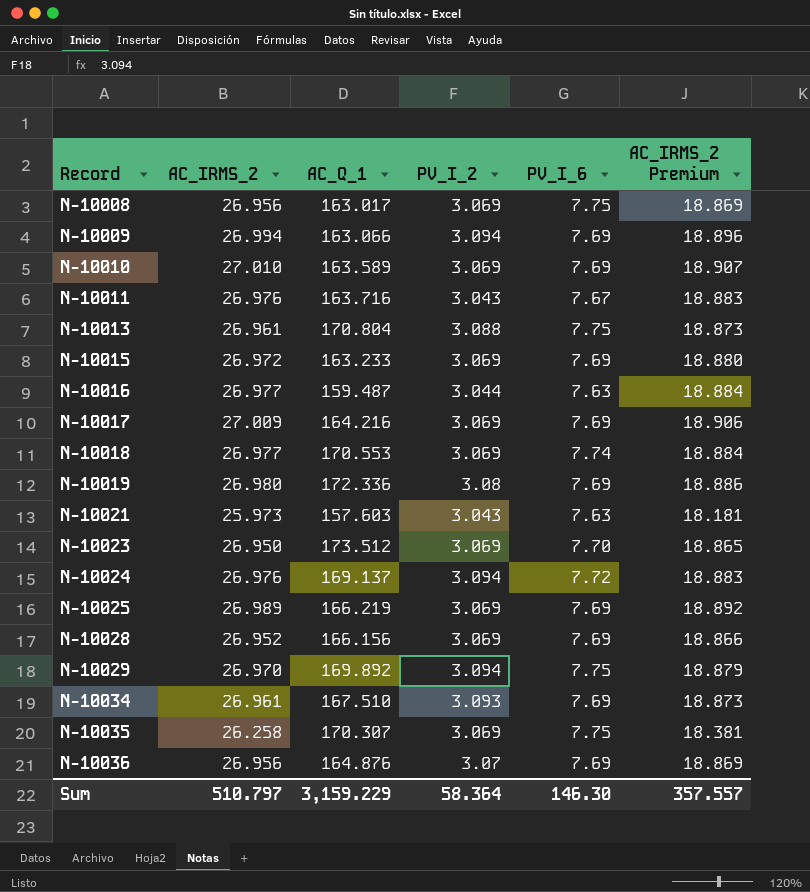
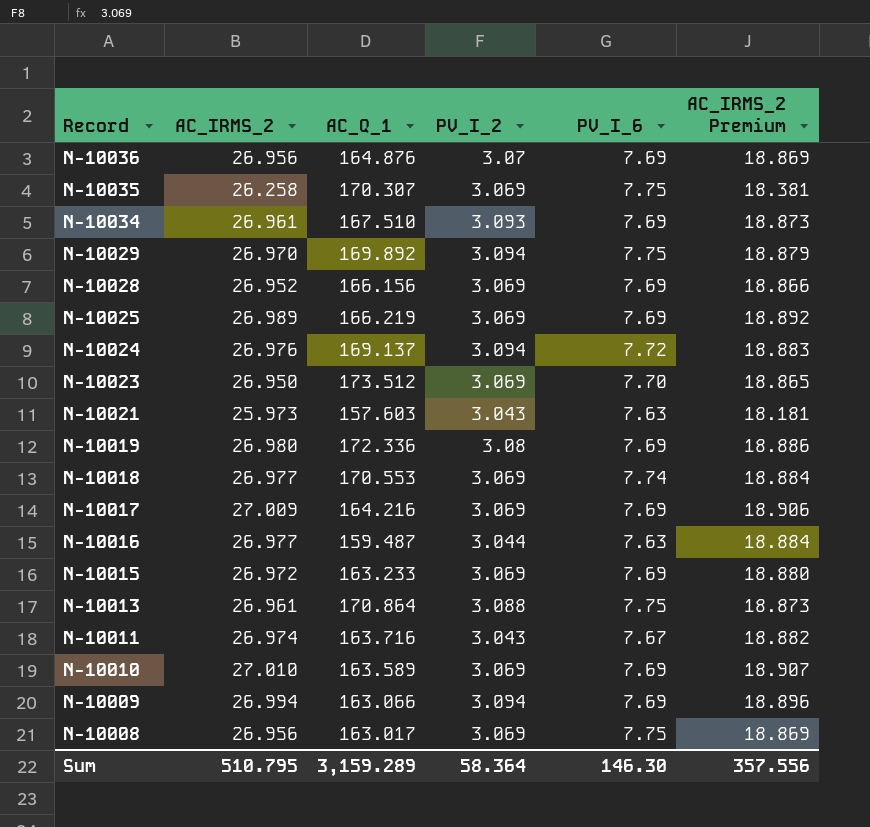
row order: Record ascending -> Record descending
N-10013 | AC_Q_1: 170.804 -> 170.864
N-10011 | AC_IRMS_2: 26.976 -> 26.974
N-10011 | AC_IRMS_2 Premium: 18.883 -> 18.882
Sum | AC_IRMS_2: 510.797 -> 510.795
Sum | AC_Q_1: 3,159.229 -> 3,159.289
Sum | AC_IRMS_2 Premium: 357.557 -> 357.556

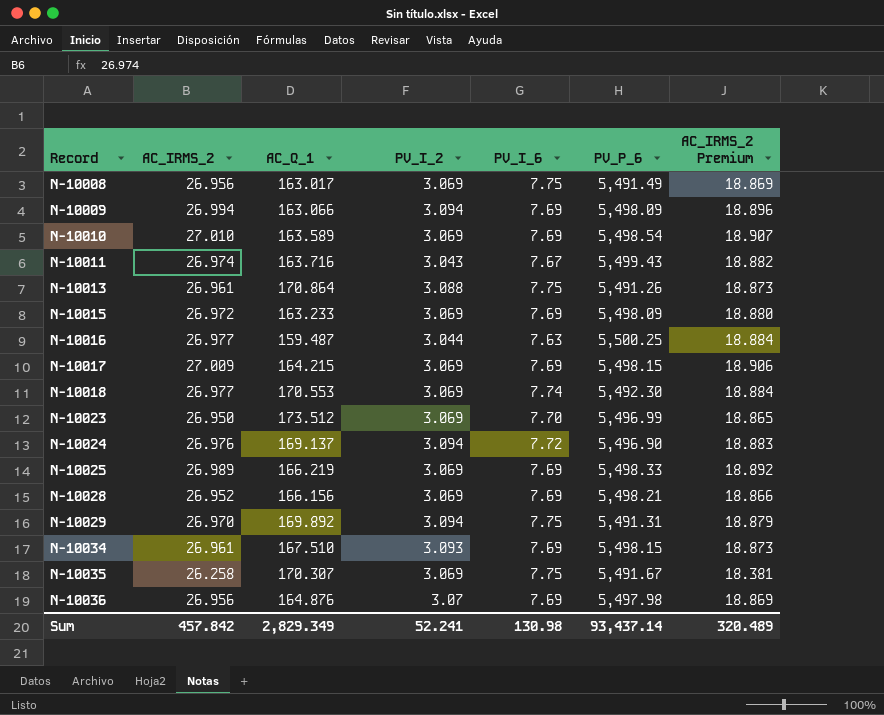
row order: Record descending -> Record ascending
column PV_P_6 | position: none -> 6
row N-10021: 25.973 | 157.603 | 3.043 | 7.63 | 18.181 -> none
row N-10019: 26.980 | 172.336 | 3.08 | 7.69 | 18.886 -> none
N-10017 | AC_Q_1: 164.216 -> 164.215
Sum | AC_IRMS_2: 510.795 -> 457.842
Sum | AC_Q_1: 3,159.289 -> 2,829.349
Sum | PV_I_2: 58.364 -> 52.241
Sum | PV_I_6: 146.30 -> 130.98
Sum | AC_IRMS_2 Premium: 357.556 -> 320.489

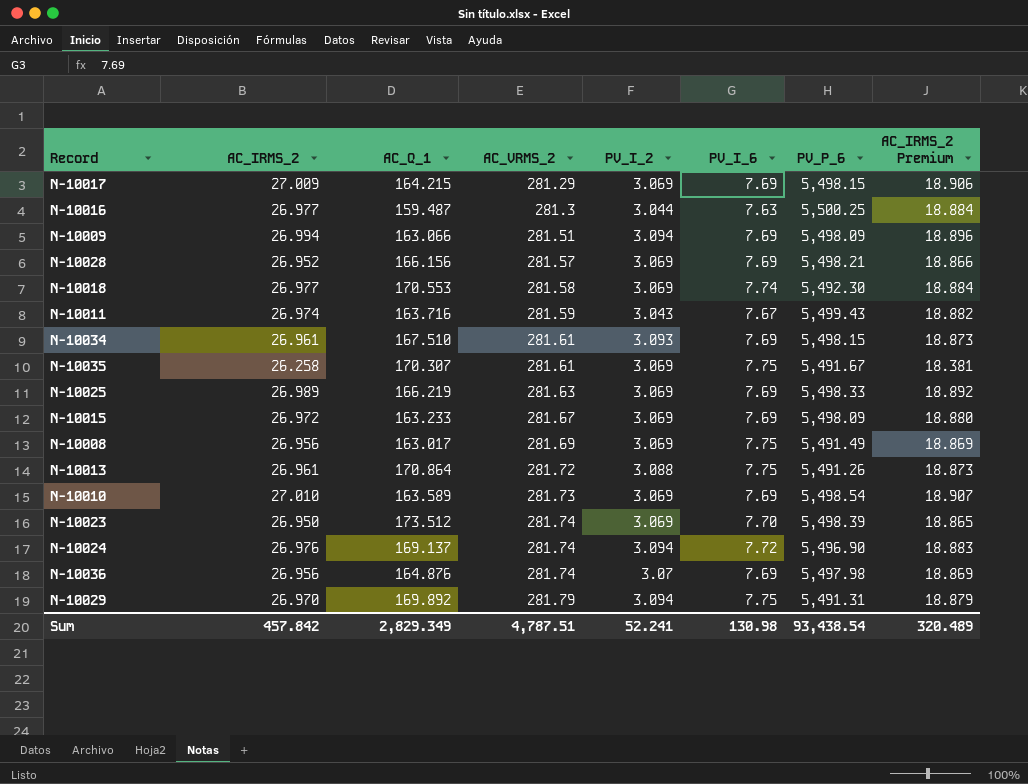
row order: Record ascending -> AC_VRMS_2 ascending
column AC_VRMS_2 | position: none -> 4
N-10023 | PV_P_6: 5,496.99 -> 5,498.39
Sum | PV_P_6: 93,437.14 -> 93,438.54

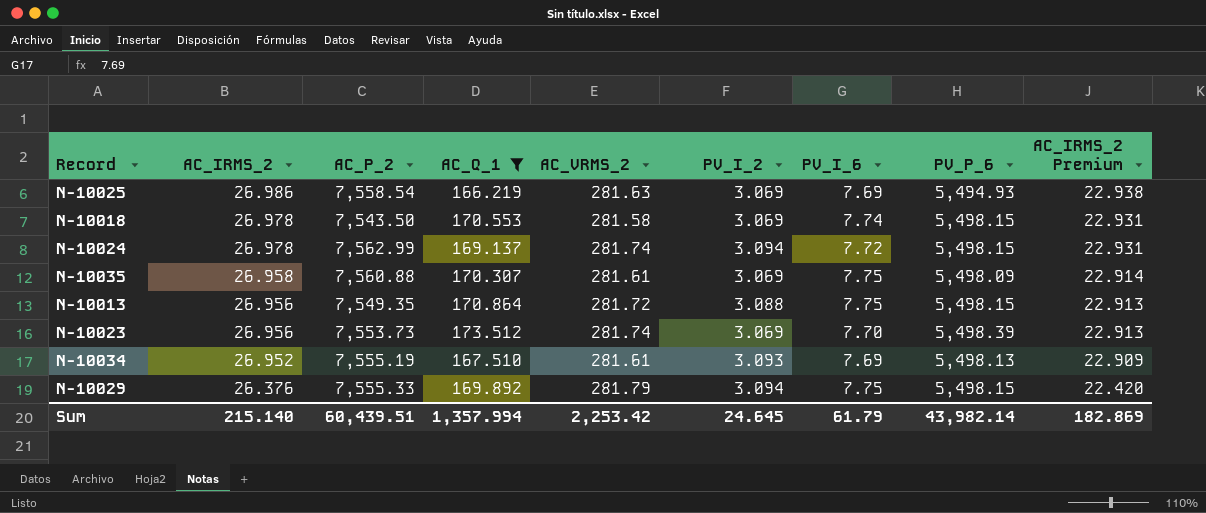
filter: none -> AC_Q_1 >= 166.219
row order: AC_VRMS_2 ascending -> AC_IRMS_2 descending
column AC_P_2 | position: none -> 3
column AC_IRMS_2 Premium | formula: [AC_IRMS_2] * 0.7 -> [AC_IRMS_2] * 0.85
N-10025 | AC_IRMS_2: 26.989 -> 26.986
N-10025 | PV_P_6: 5,498.33 -> 5,494.93
N-10018 | AC_IRMS_2: 26.977 -> 26.978
N-10018 | PV_P_6: 5,492.30 -> 5,498.15
N-10024 | AC_IRMS_2: 26.976 -> 26.978
N-10024 | PV_P_6: 5,496.90 -> 5,498.15
N-10035 | AC_IRMS_2: 26.258 -> 26.958
N-10035 | PV_P_6: 5,491.67 -> 5,498.09
N-10013 | AC_IRMS_2: 26.961 -> 26.956
N-10013 | PV_P_6: 5,491.26 -> 5,498.15
N-10023 | AC_IRMS_2: 26.950 -> 26.956
N-10034 | AC_IRMS_2: 26.961 -> 26.952
N-10034 | PV_P_6: 5,498.15 -> 5,498.13
N-10029 | AC_IRMS_2: 26.970 -> 26.376
N-10029 | PV_P_6: 5,491.31 -> 5,498.15
Sum | AC_IRMS_2: 457.842 -> 215.140
Sum | AC_Q_1: 2,829.349 -> 1,357.994
Sum | AC_VRMS_2: 4,787.51 -> 2,253.42
Sum | PV_I_2: 52.241 -> 24.645
Sum | PV_I_6: 130.98 -> 61.79
Sum | PV_P_6: 93,438.54 -> 43,982.14
Sum | AC_IRMS_2 Premium: 320.489 -> 182.869

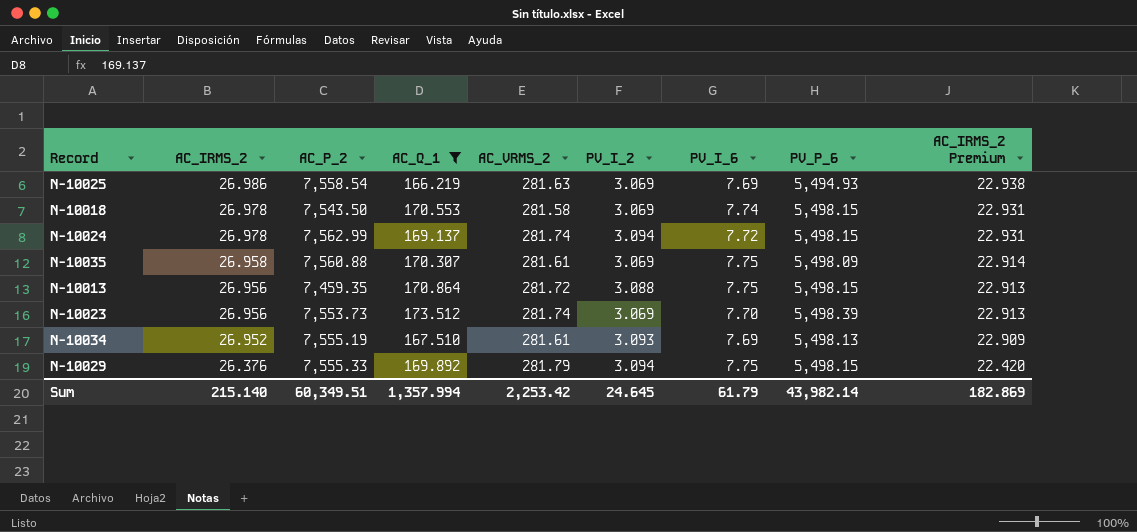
N-10013 | AC_P_2: 7,549.35 -> 7,459.35
Sum | AC_P_2: 60,439.51 -> 60,349.51

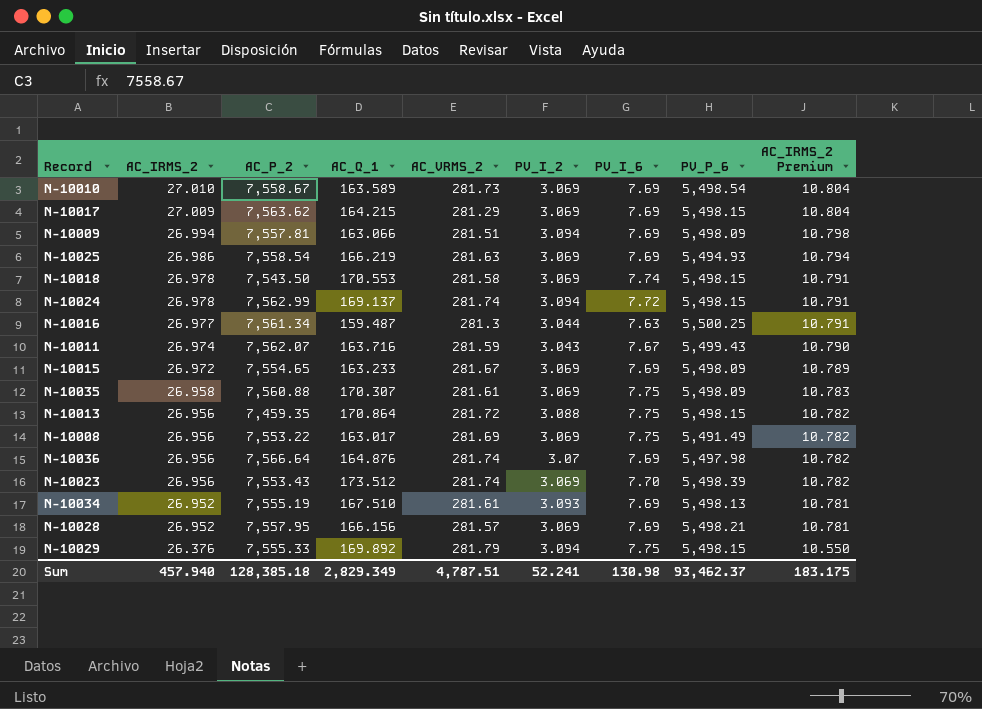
filter: AC_Q_1 >= 166.219 -> none
column AC_IRMS_2 Premium | formula: [AC_IRMS_2] * 0.85 -> [AC_IRMS_2] * 0.4
N-10023 | AC_P_2: 7,553.73 -> 7,553.43
Sum | AC_IRMS_2: 215.140 -> 457.940
Sum | AC_P_2: 60,349.51 -> 128,385.18
Sum | AC_Q_1: 1,357.994 -> 2,829.349
Sum | AC_VRMS_2: 2,253.42 -> 4,787.51
Sum | PV_I_2: 24.645 -> 52.241
Sum | PV_I_6: 61.79 -> 130.98
Sum | PV_P_6: 43,982.14 -> 93,462.37
Sum | AC_IRMS_2 Premium: 182.869 -> 183.175

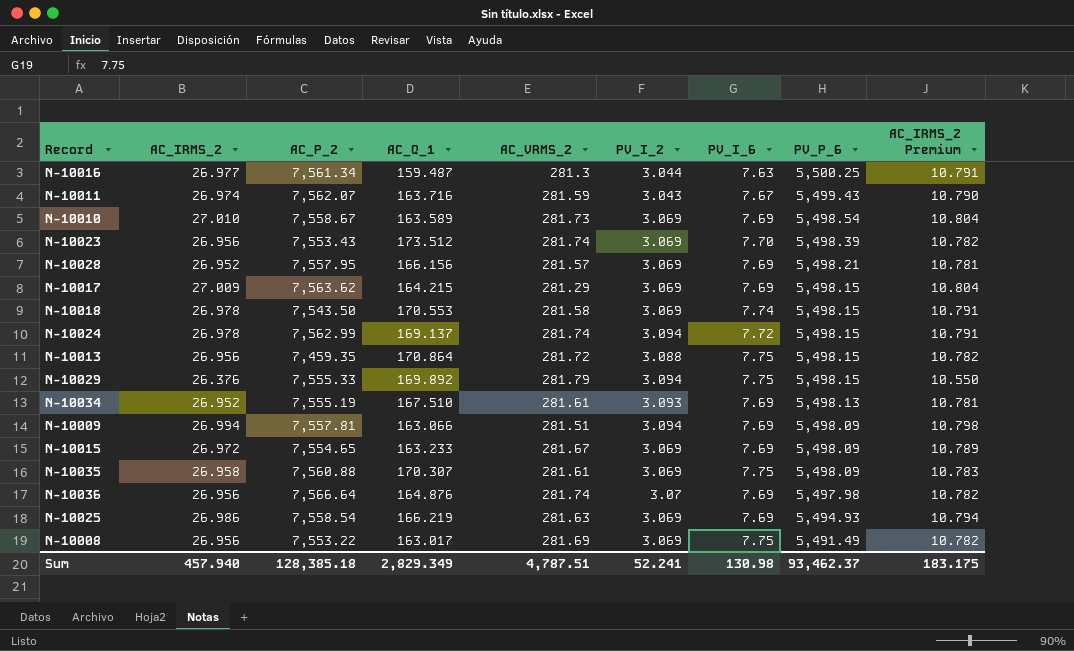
row order: AC_IRMS_2 descending -> PV_P_6 descending

